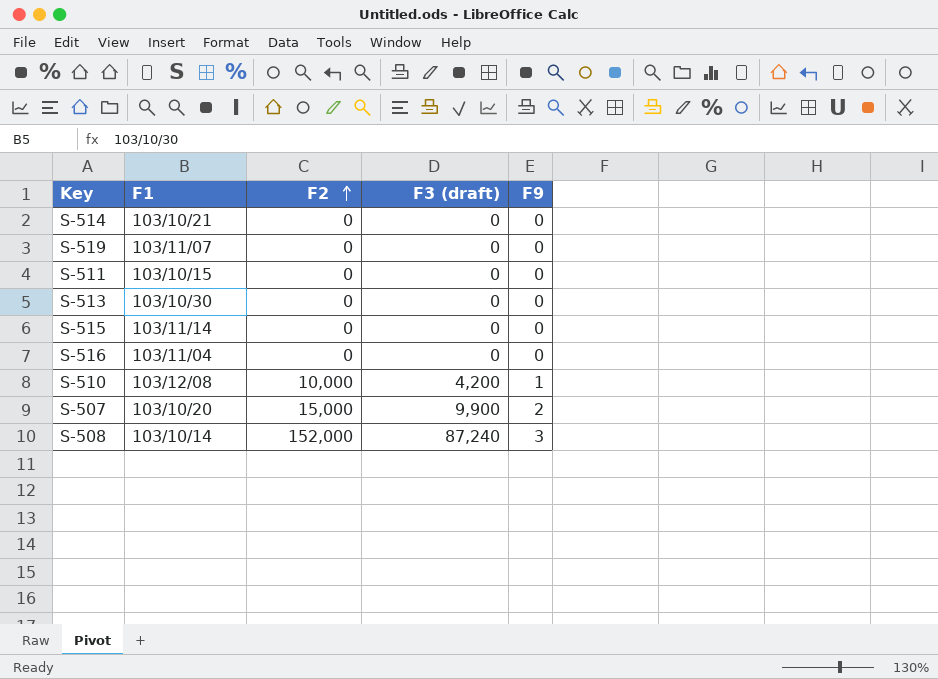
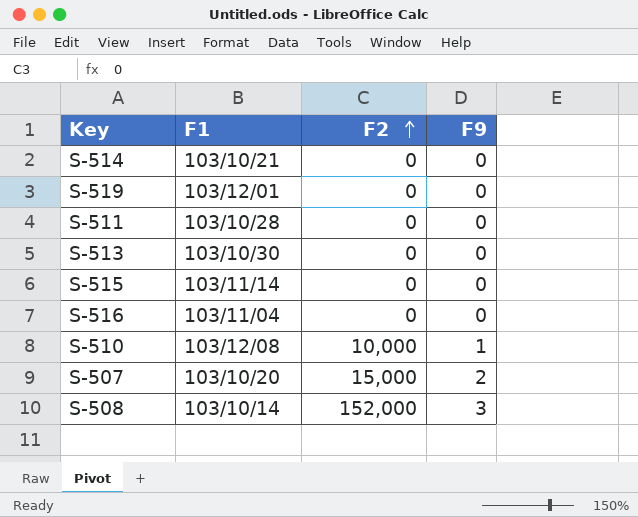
column F3 (draft) | position: 4 -> none
S-519 | F1: 103/11/07 -> 103/12/01
S-511 | F1: 103/10/15 -> 103/10/28

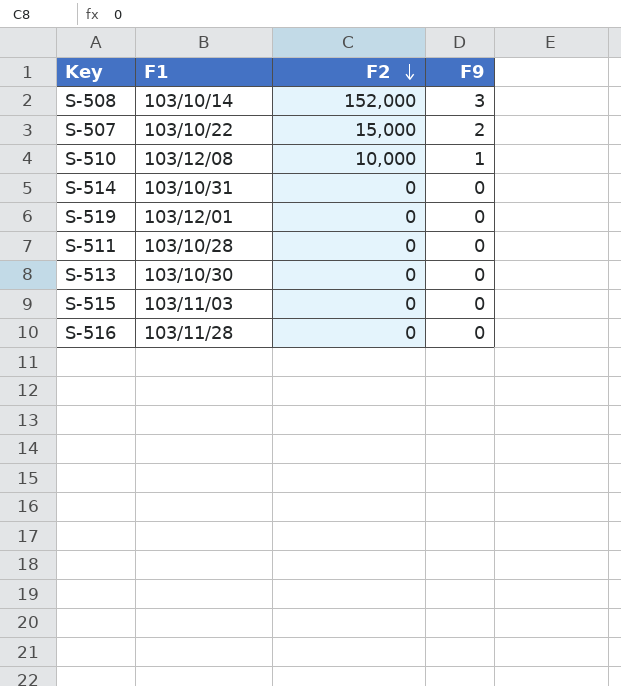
row order: F2 ascending -> F2 descending
S-507 | F1: 103/10/20 -> 103/10/22
S-514 | F1: 103/10/21 -> 103/10/31
S-515 | F1: 103/11/14 -> 103/11/03
S-516 | F1: 103/11/04 -> 103/11/28

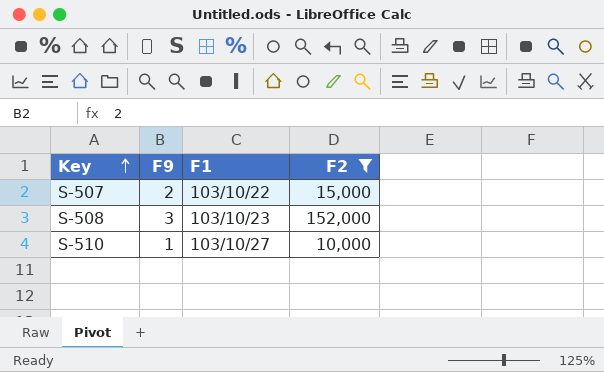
filter: none -> F2 != 0
row order: F2 descending -> Key ascending
column F9 | position: 4 -> 2
S-508 | F1: 103/10/14 -> 103/10/23
S-510 | F1: 103/12/08 -> 103/10/27

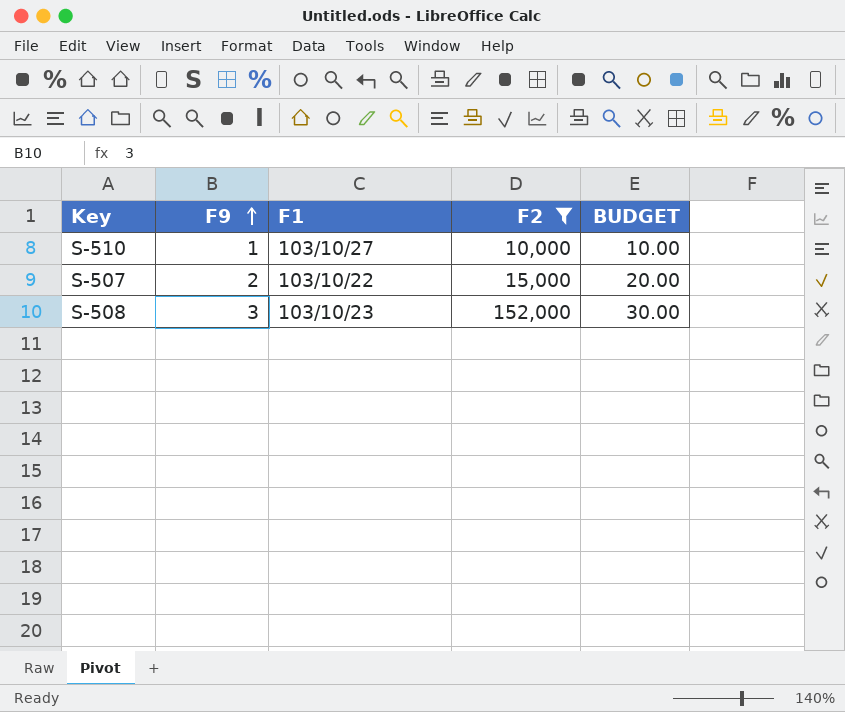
row order: Key ascending -> F9 ascending
column BUDGET | formula: none -> [F9] * 10

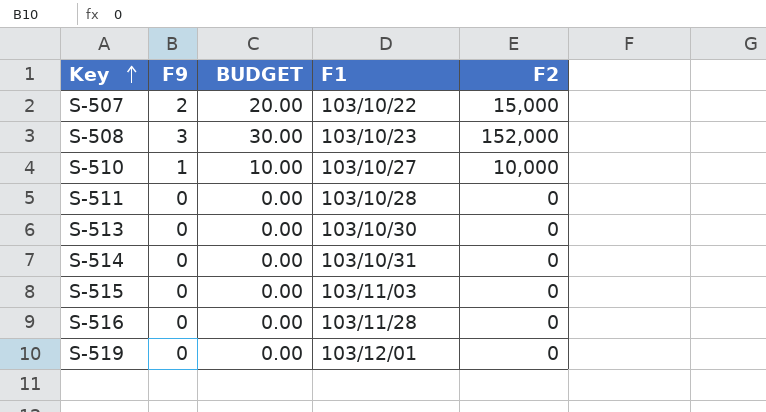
filter: F2 != 0 -> none
row order: F9 ascending -> Key ascending
column BUDGET | position: 5 -> 3

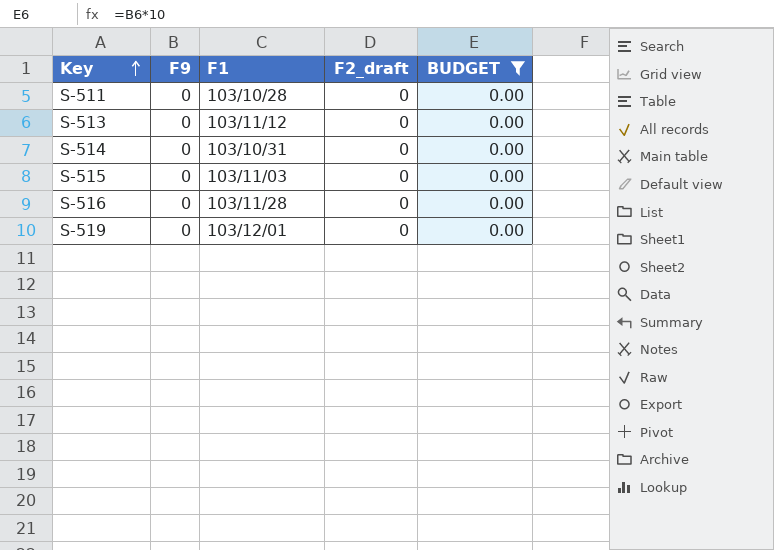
filter: none -> BUDGET = 0.00
column name: F2 -> F2_draft
column BUDGET | position: 3 -> 5
S-513 | F1: 103/10/30 -> 103/11/12

